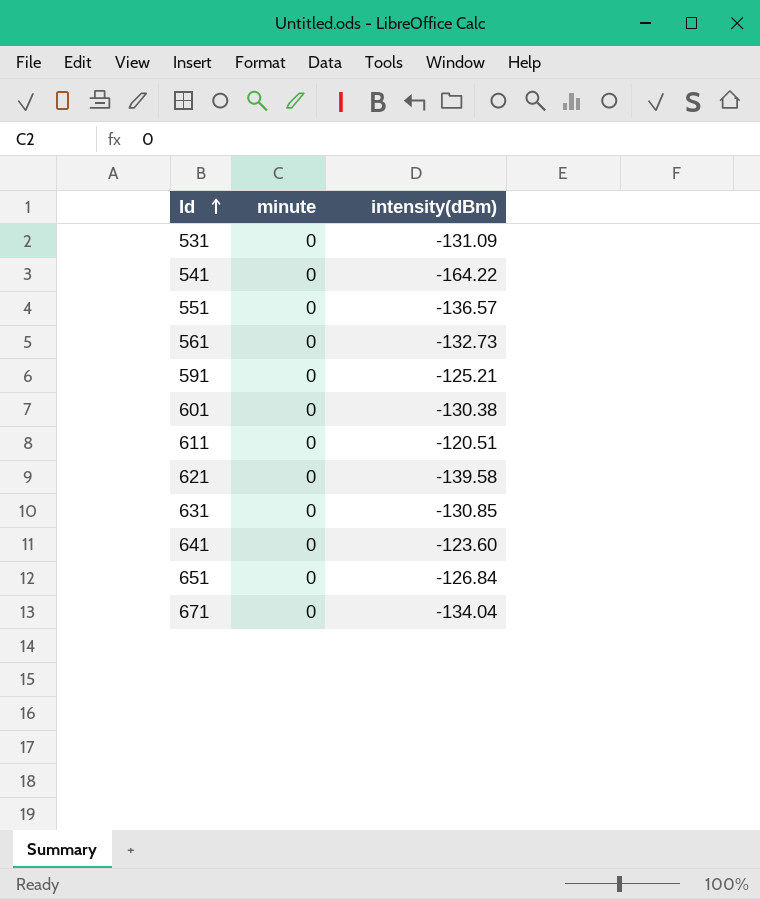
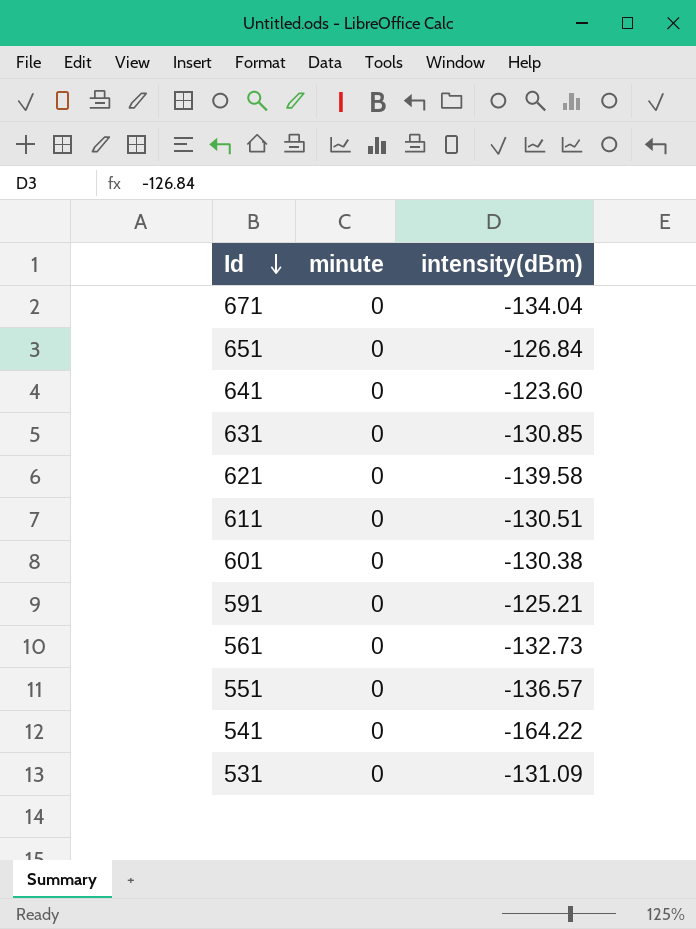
row order: Id ascending -> Id descending
611 | intensity(dBm): -120.51 -> -130.51

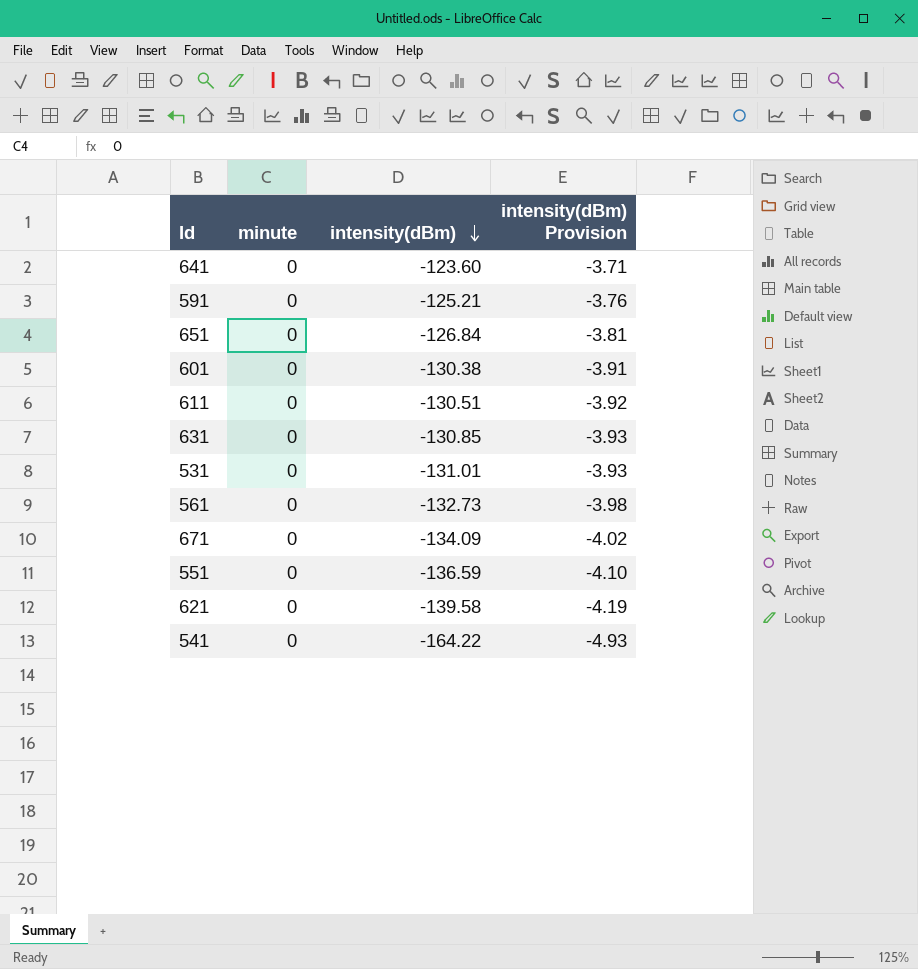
row order: Id descending -> intensity(dBm) descending
column intensity(dBm) Provision | formula: none -> [intensity(dBm)] * 0.03
531 | intensity(dBm): -131.09 -> -131.01
671 | intensity(dBm): -134.04 -> -134.09
551 | intensity(dBm): -136.57 -> -136.59

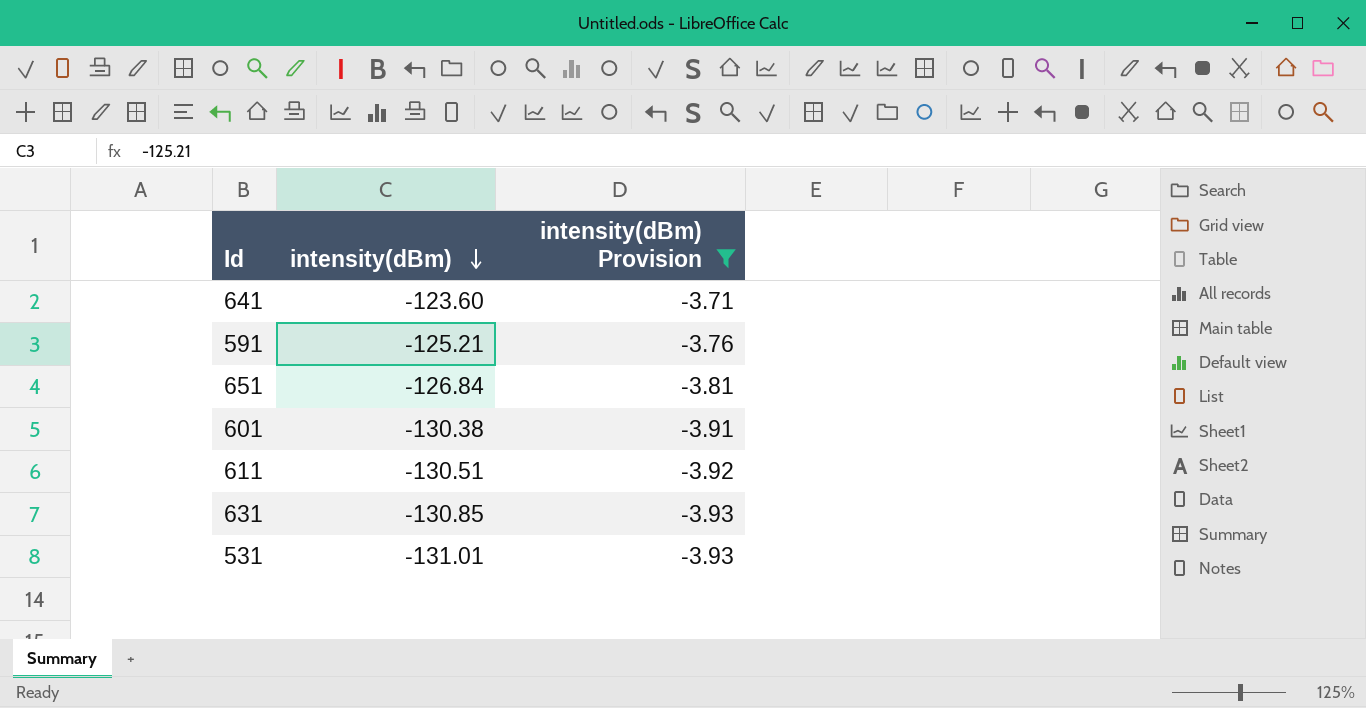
filter: none -> intensity(dBm) Provision >= -3.93
column minute | position: 2 -> none

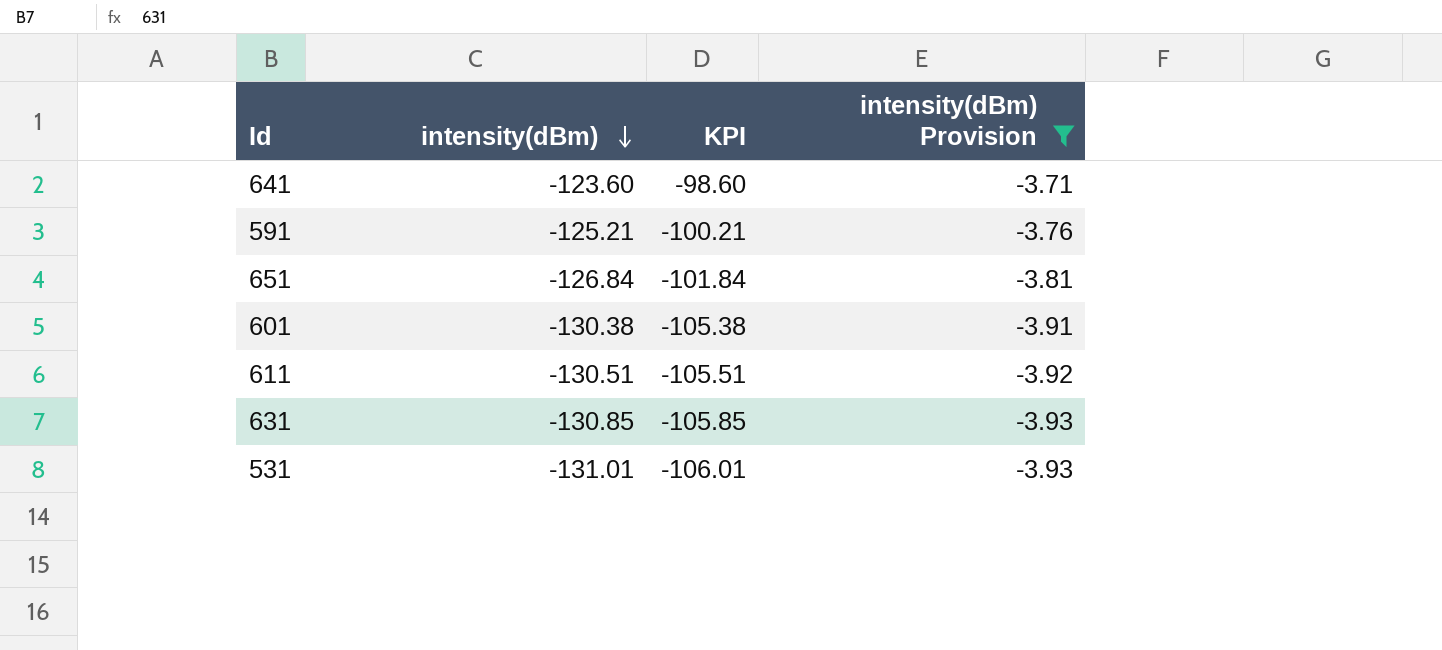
column KPI | formula: none -> [intensity(dBm)] + 25

